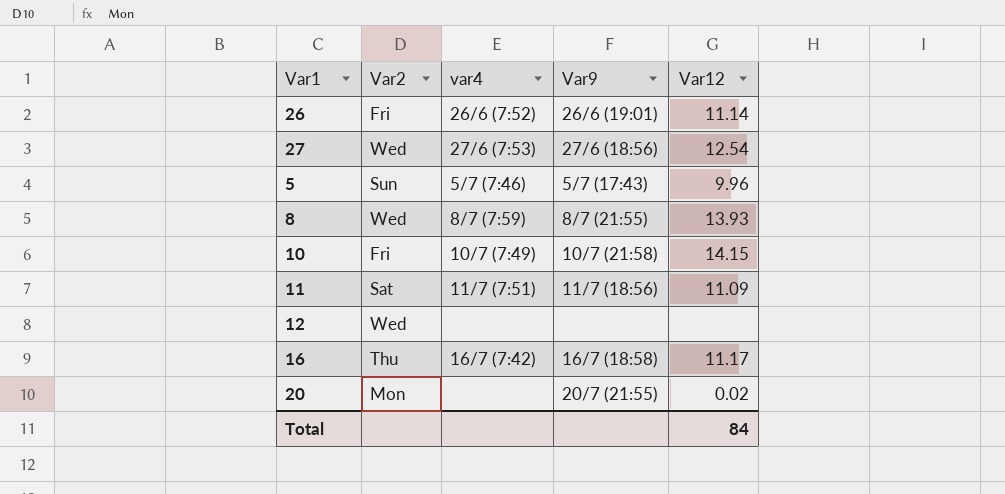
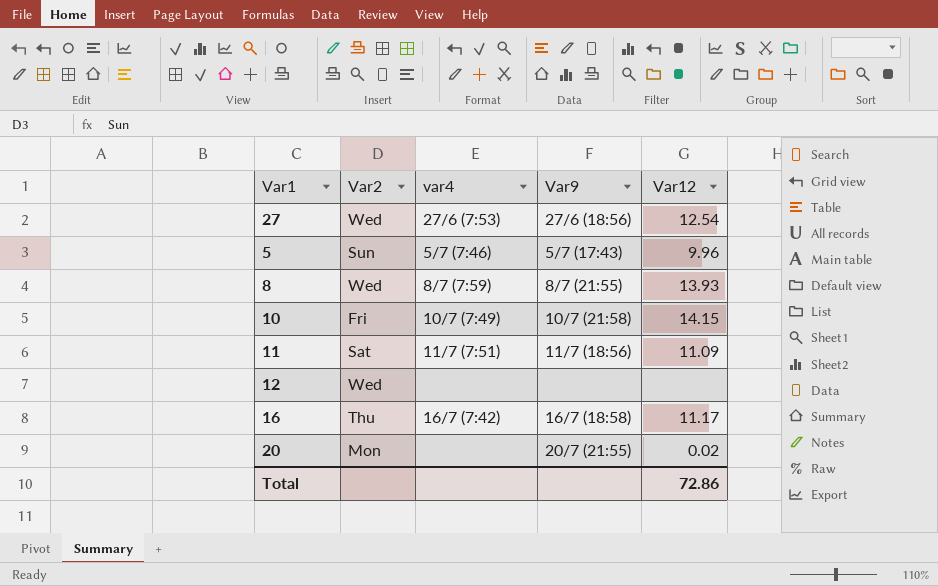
row 26: Fri | 26/6 (7:52) | 26/6 (19:01) | 11.14 -> none
Total | Var12: 84 -> 72.86

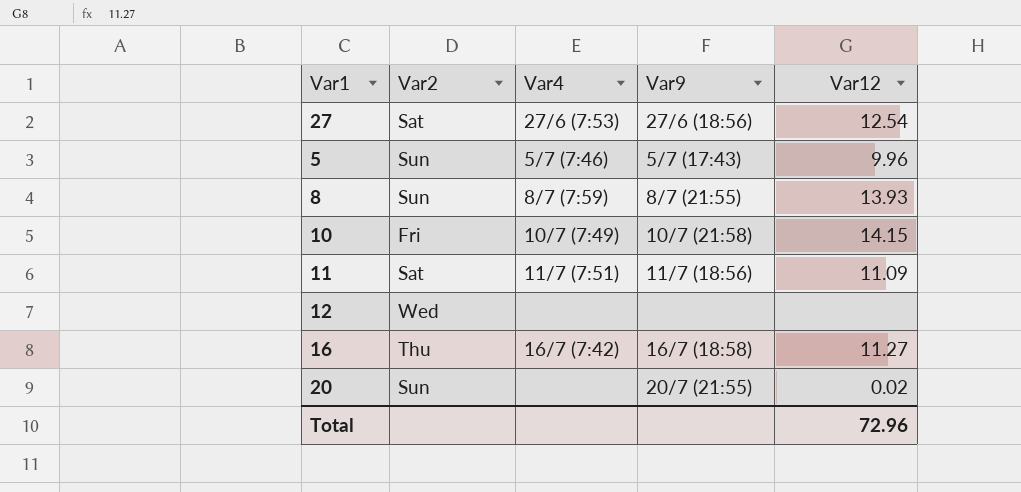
column name: var4 -> Var4
27 | Var2: Wed -> Sat
8 | Var2: Wed -> Sun
16 | Var12: 11.17 -> 11.27
20 | Var2: Mon -> Sun
Total | Var12: 72.86 -> 72.96

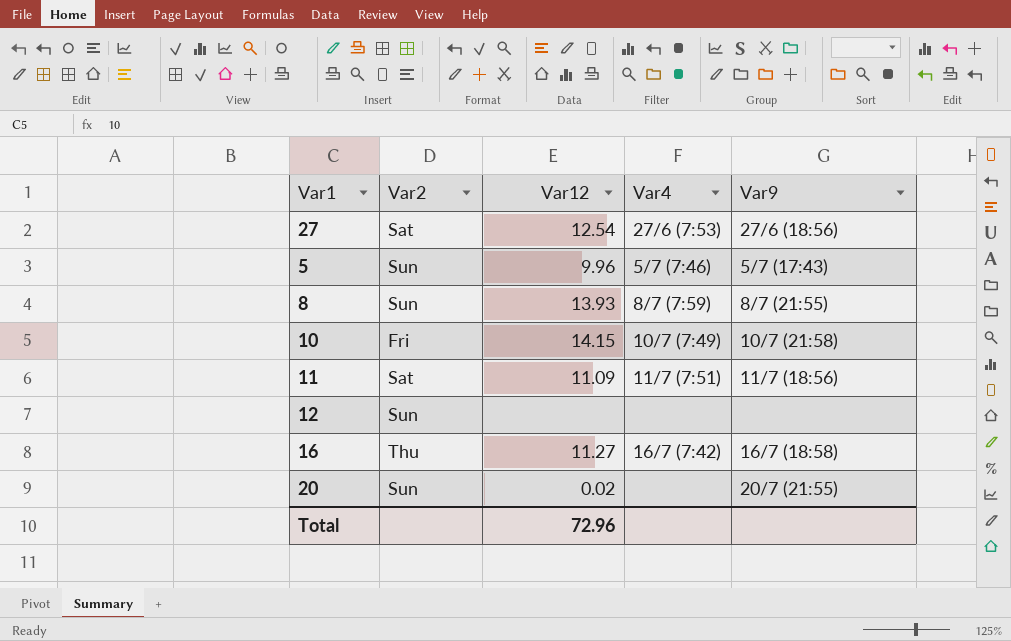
column Var12 | position: 5 -> 3
12 | Var2: Wed -> Sun

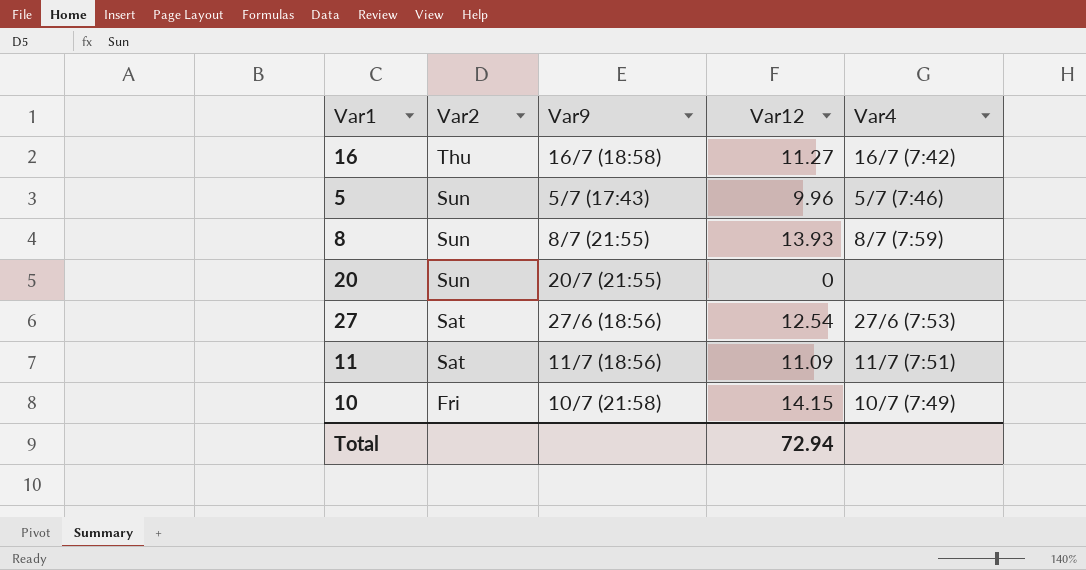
row order: none -> Var2 descending
column Var9 | position: 5 -> 3
row 12: Sun | none | none | none -> none
20 | Var12: 0.02 -> 0
Total | Var12: 72.96 -> 72.94

